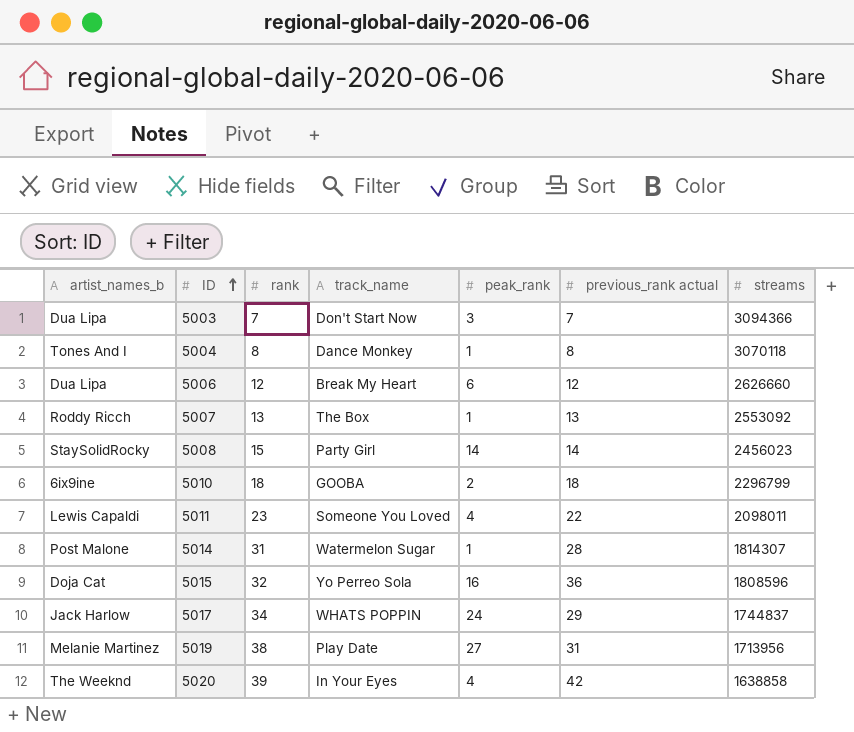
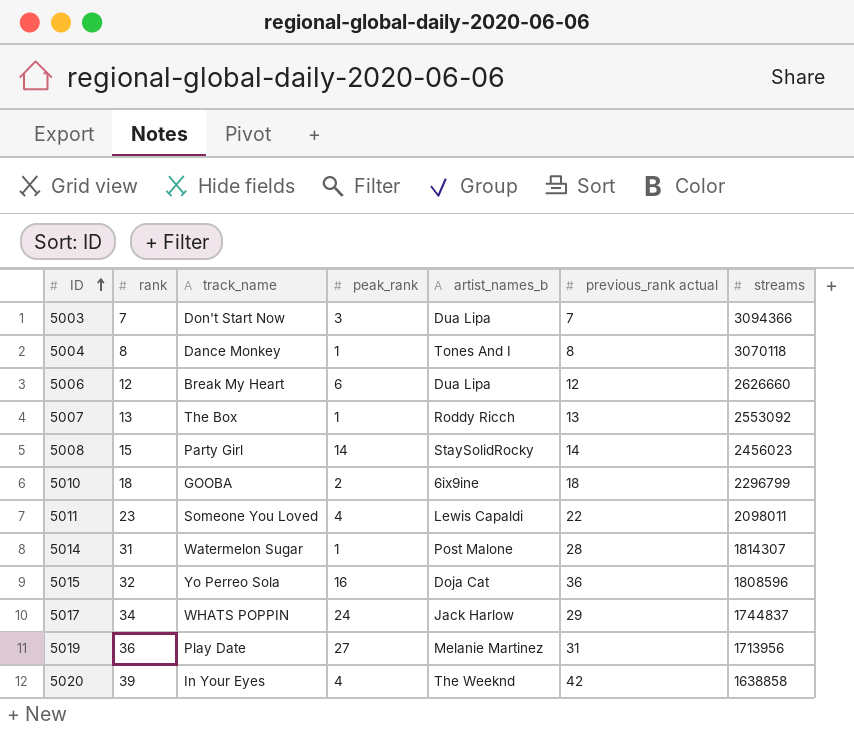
column artist_names_b | position: 1 -> 5
5019 | rank: 38 -> 36

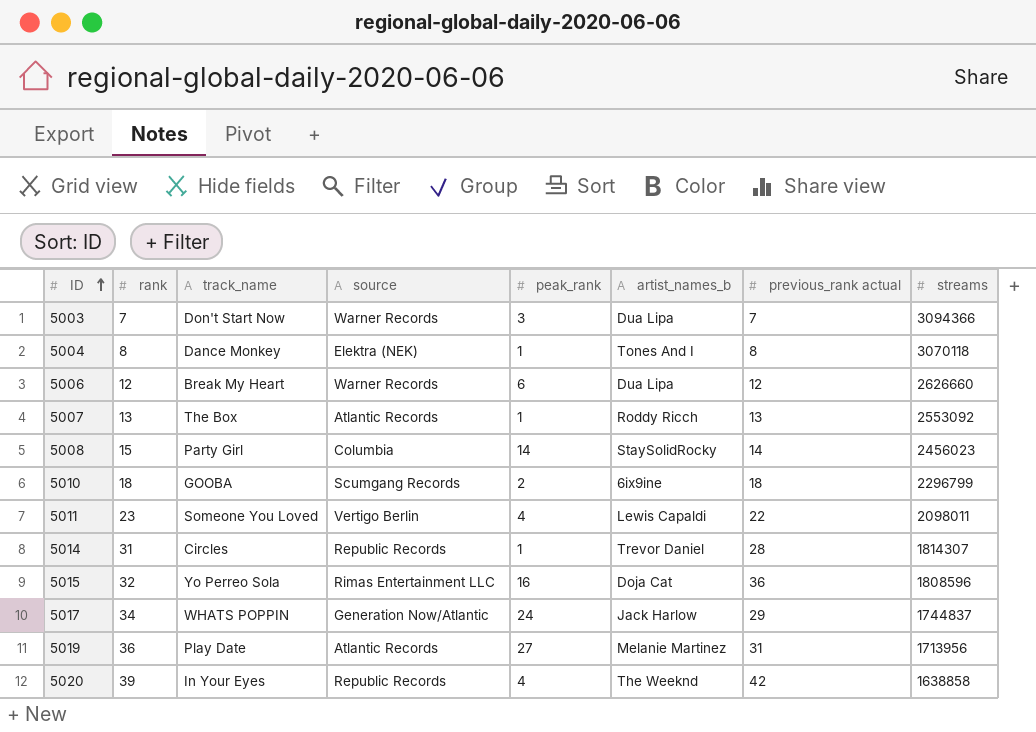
column source | position: none -> 4
5014 | track_name: Watermelon Sugar -> Circles
5014 | artist_names_b: Post Malone -> Trevor Daniel

